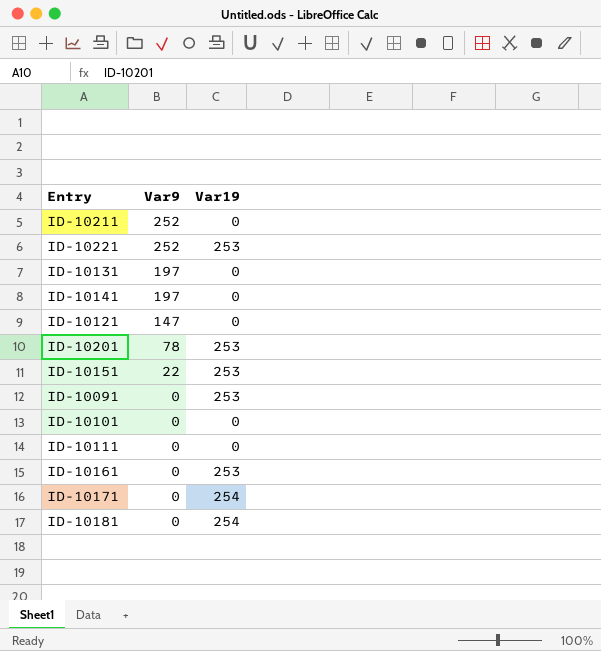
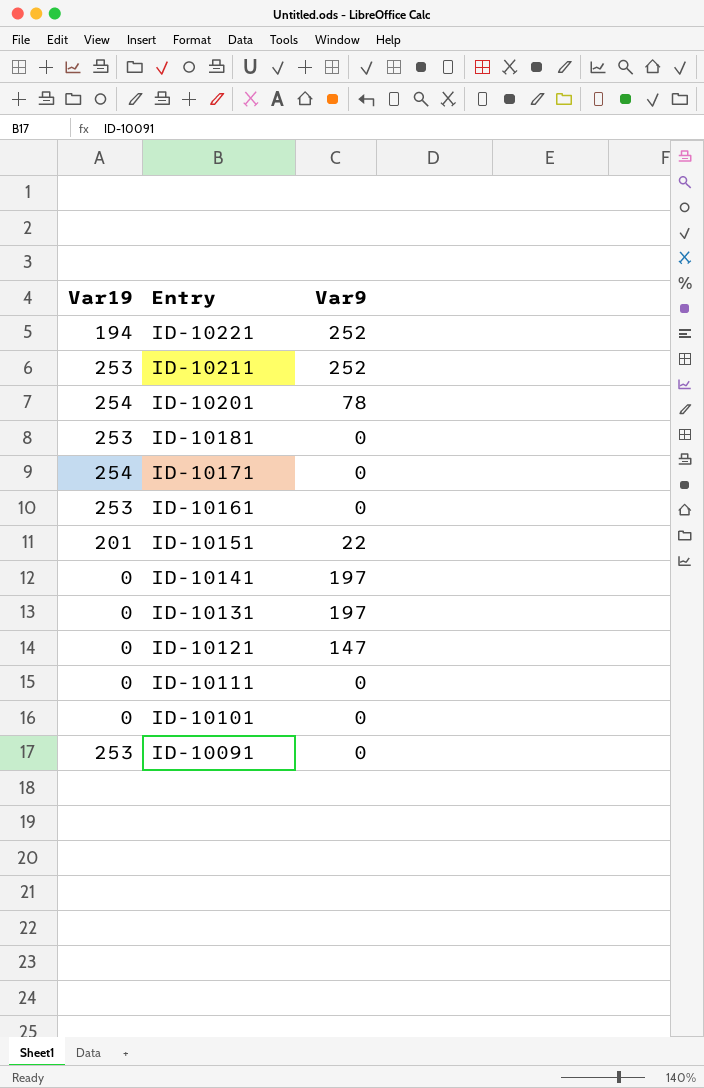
row order: Var9 descending -> Entry descending
column Var19 | position: 3 -> 1
ID-10221 | Var19: 253 -> 194
ID-10211 | Var19: 0 -> 253
ID-10201 | Var19: 253 -> 254
ID-10181 | Var19: 254 -> 253
ID-10151 | Var19: 253 -> 201

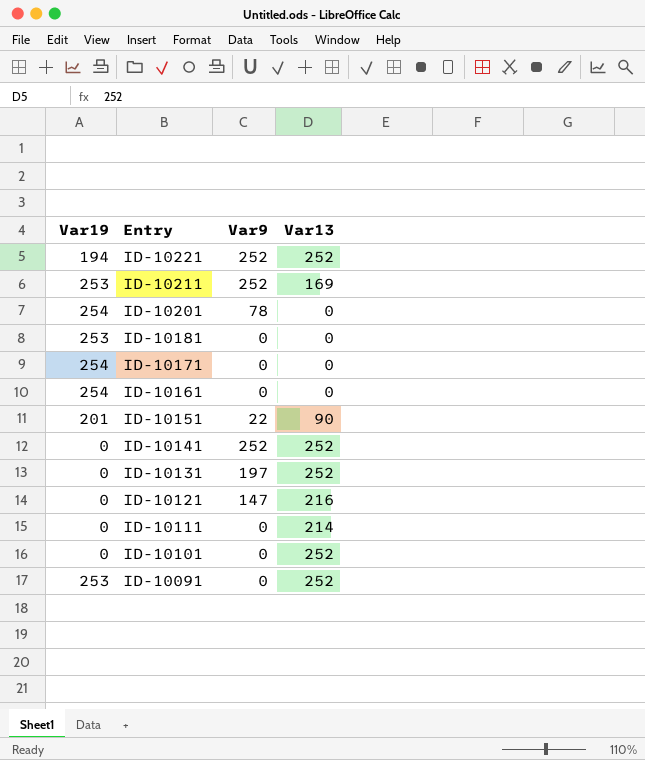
column Var13 | position: none -> 4
ID-10161 | Var19: 253 -> 254
ID-10141 | Var9: 197 -> 252

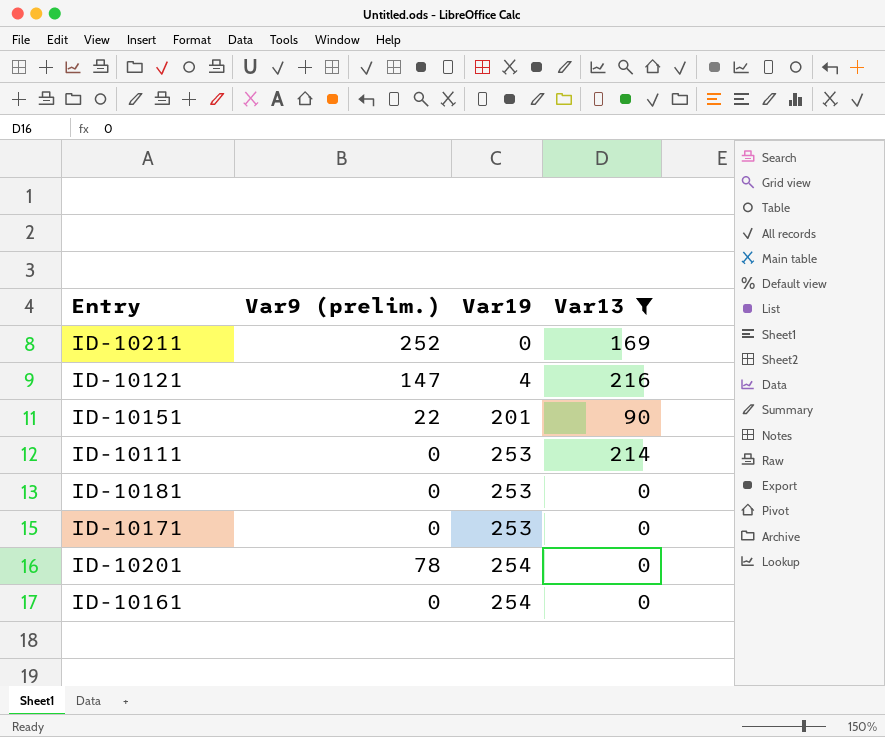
filter: none -> Var13 != 252
row order: Entry descending -> Var19 ascending
column name: Var9 -> Var9 (prelim.)
column Var19 | position: 1 -> 3
ID-10211 | Var19: 253 -> 0
ID-10121 | Var19: 0 -> 4
ID-10111 | Var19: 0 -> 253
ID-10171 | Var19: 254 -> 253

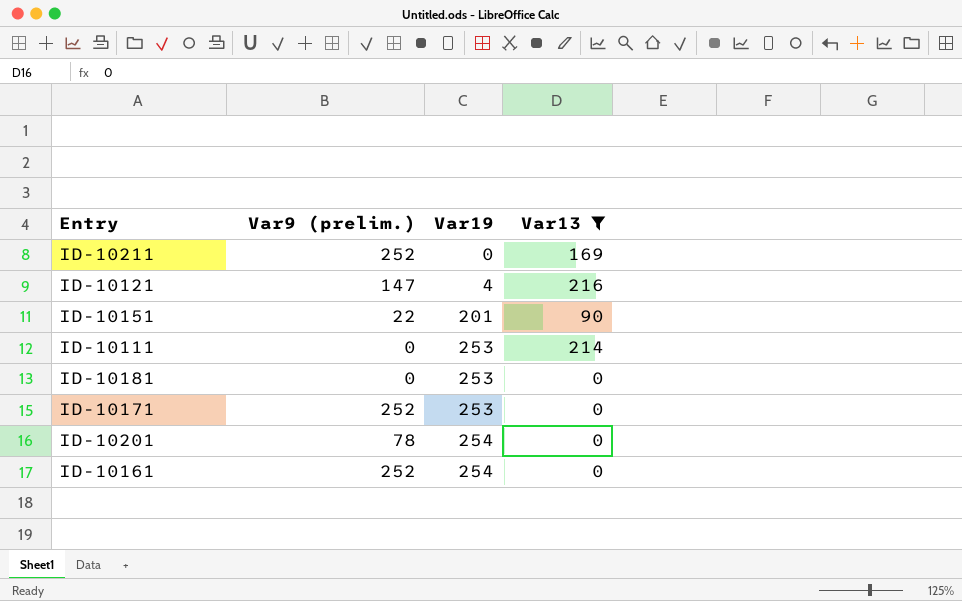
ID-10171 | Var9 (prelim.): 0 -> 252
ID-10161 | Var9 (prelim.): 0 -> 252

